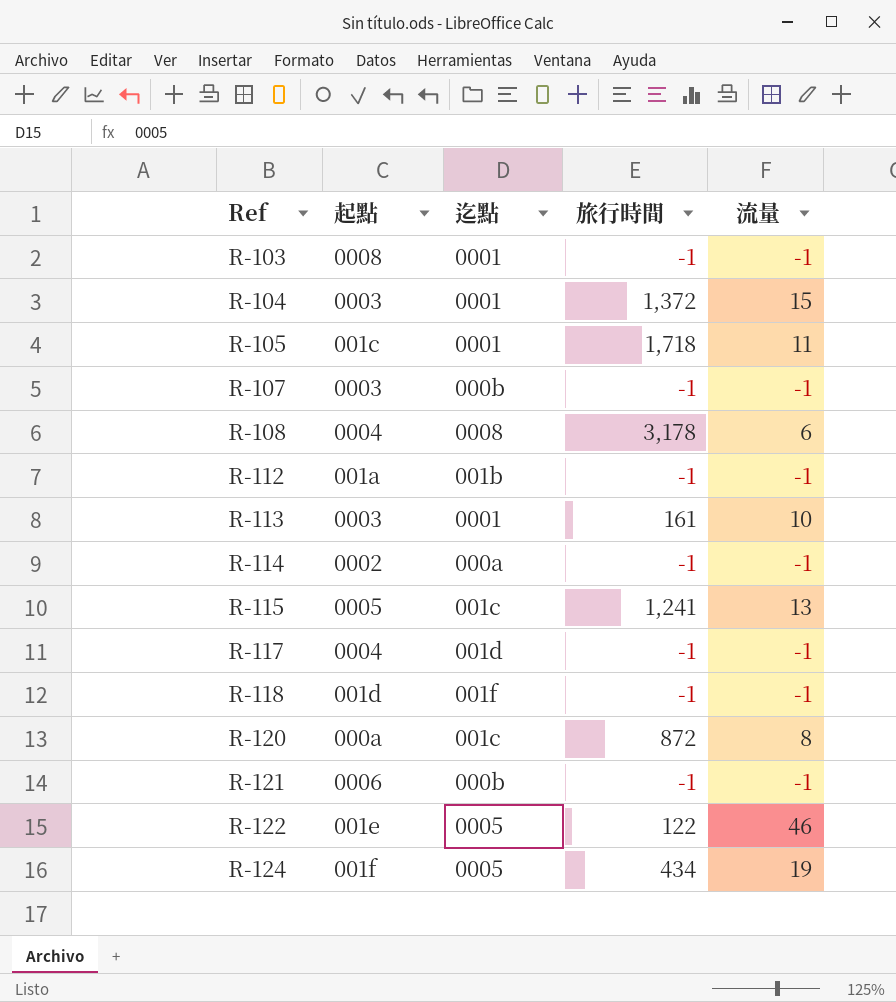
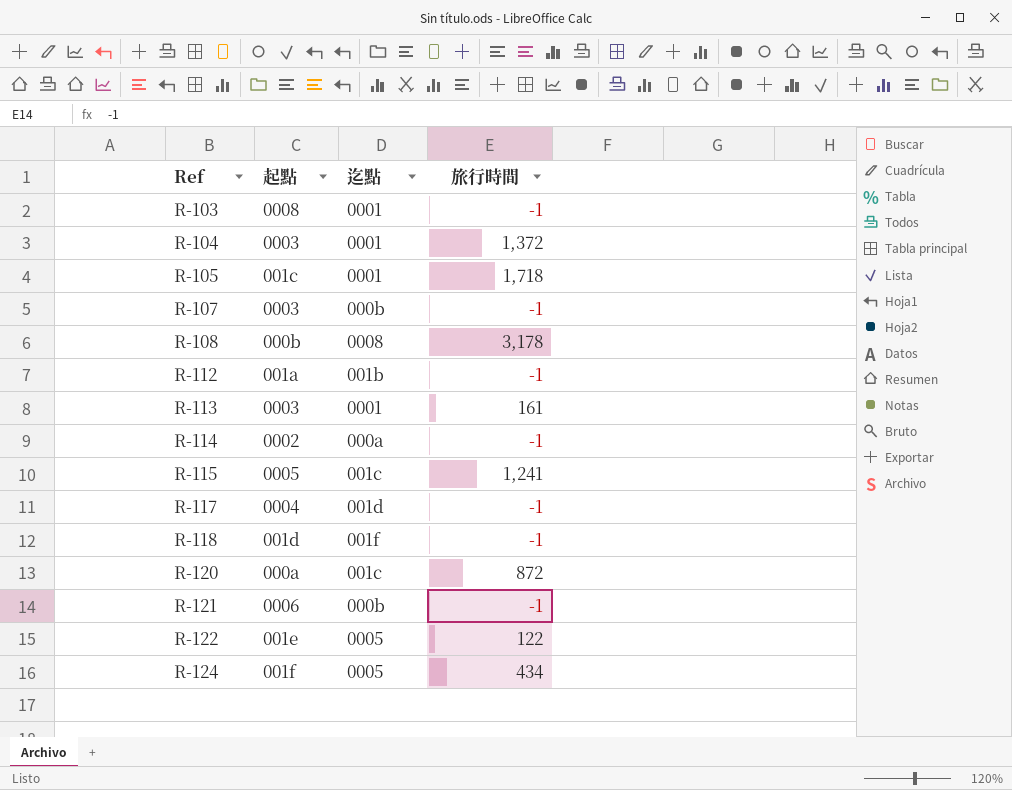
column 流量 | position: 5 -> none
R-108 | 起點: 0004 -> 000b

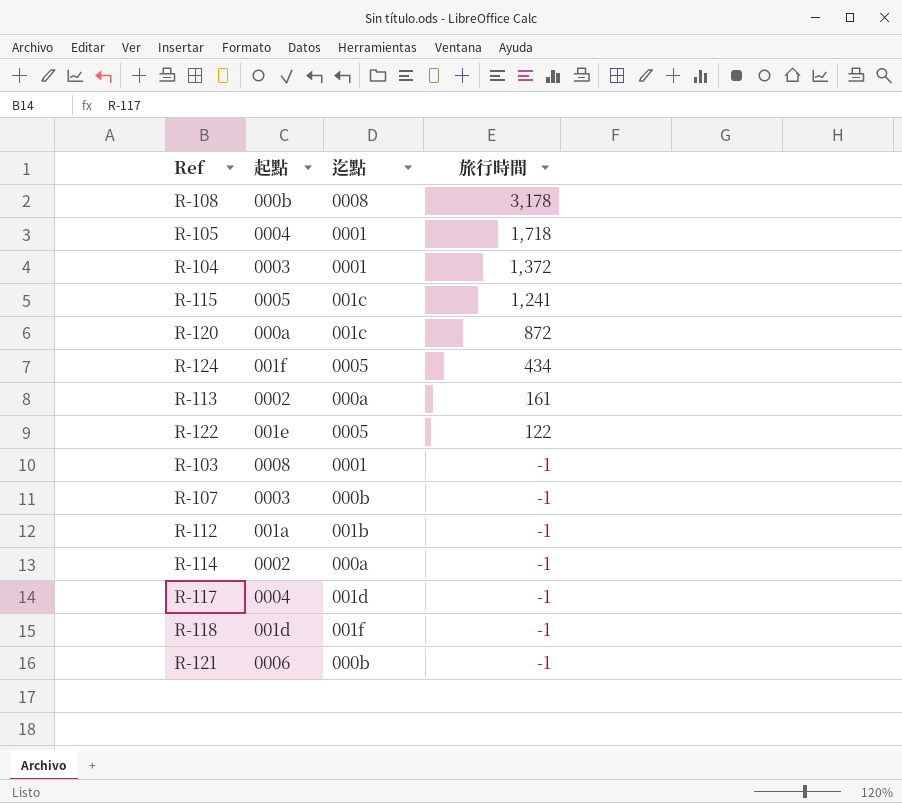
row order: Ref ascending -> 旅行時間 descending
R-105 | 起點: 001c -> 0004
R-113 | 起點: 0003 -> 0002
R-113 | 迄點: 0001 -> 000a

